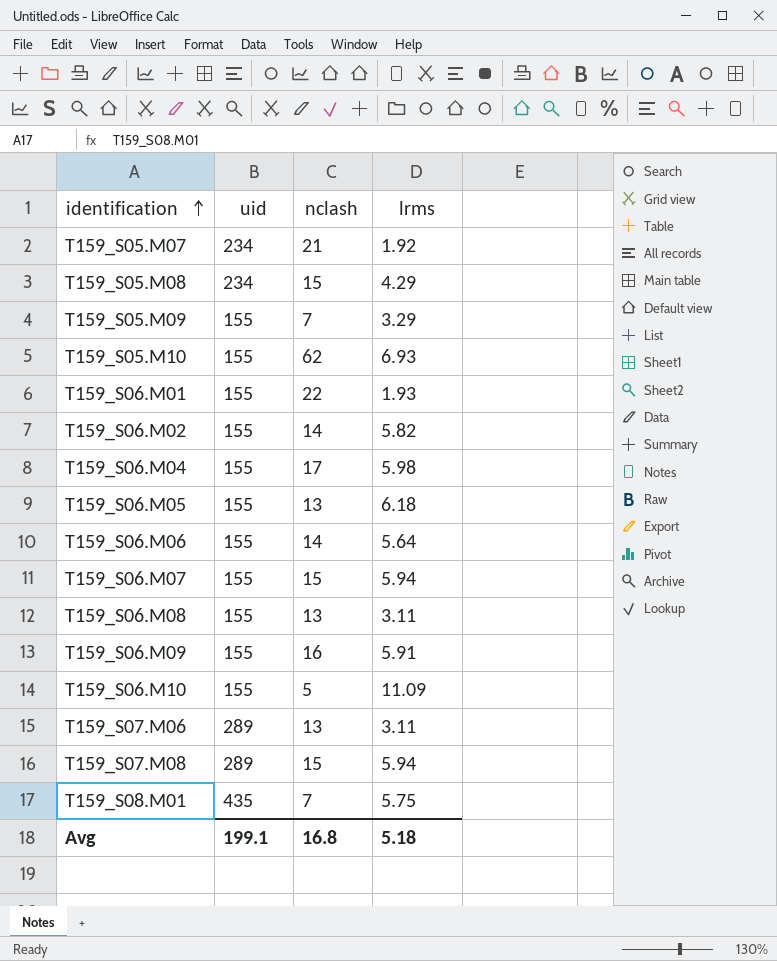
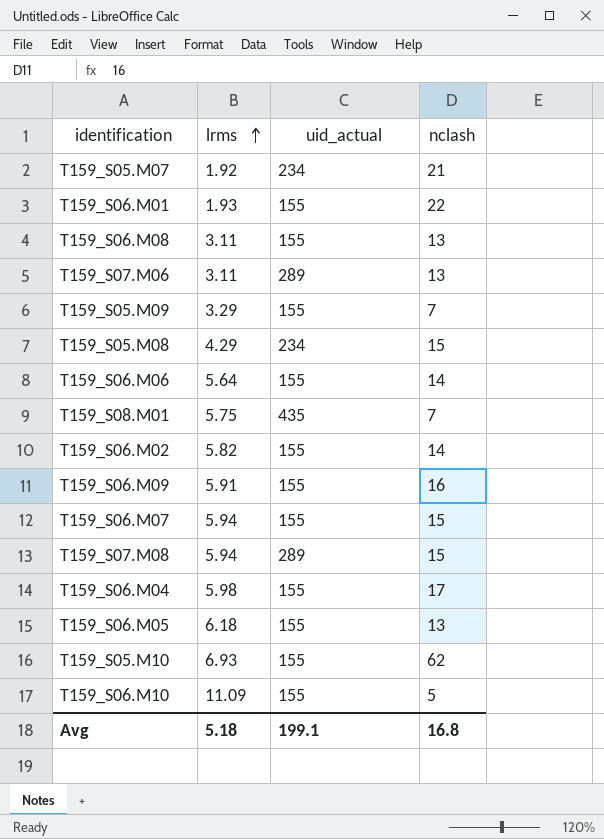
row order: identification ascending -> lrms ascending
column lrms | position: 4 -> 2
column name: uid -> uid_actual

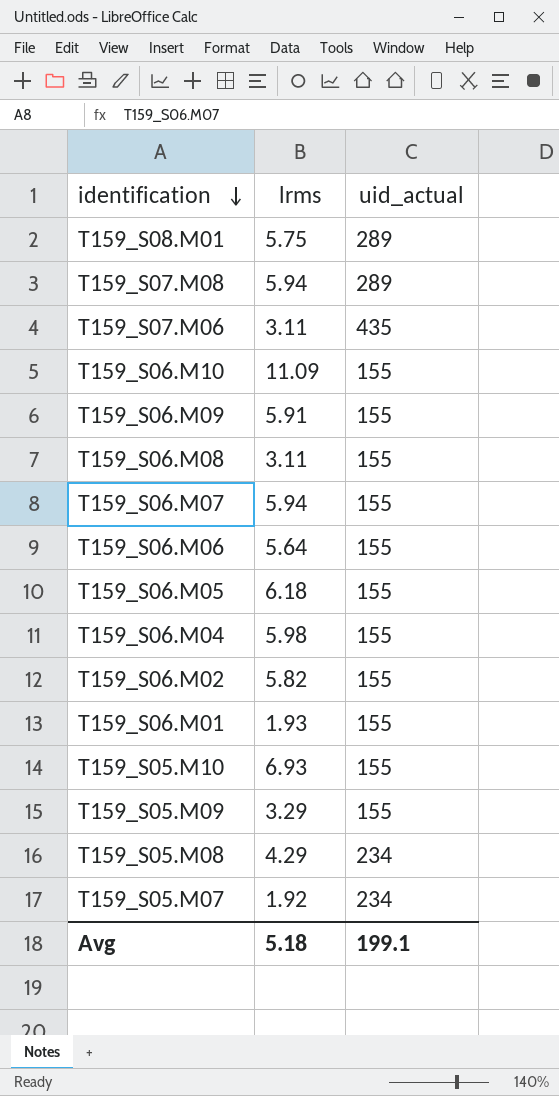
row order: lrms ascending -> identification descending
column nclash | position: 4 -> none
T159_S08.M01 | uid_actual: 435 -> 289
T159_S07.M06 | uid_actual: 289 -> 435

